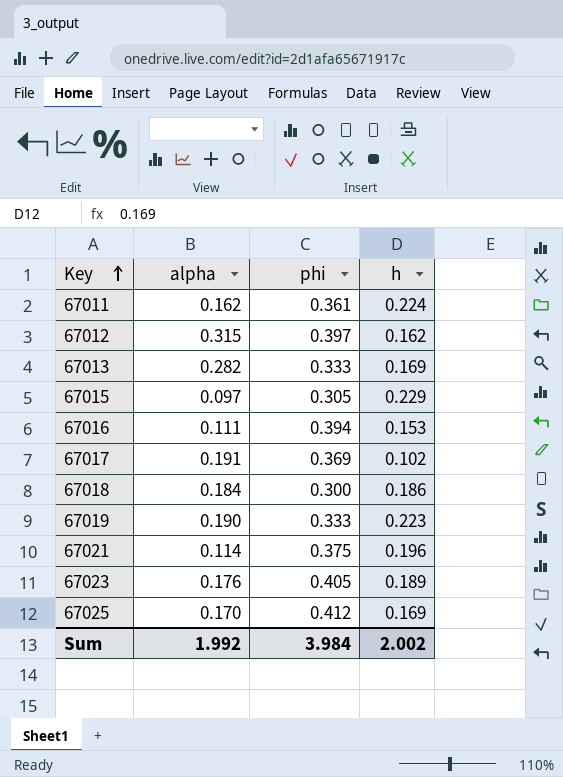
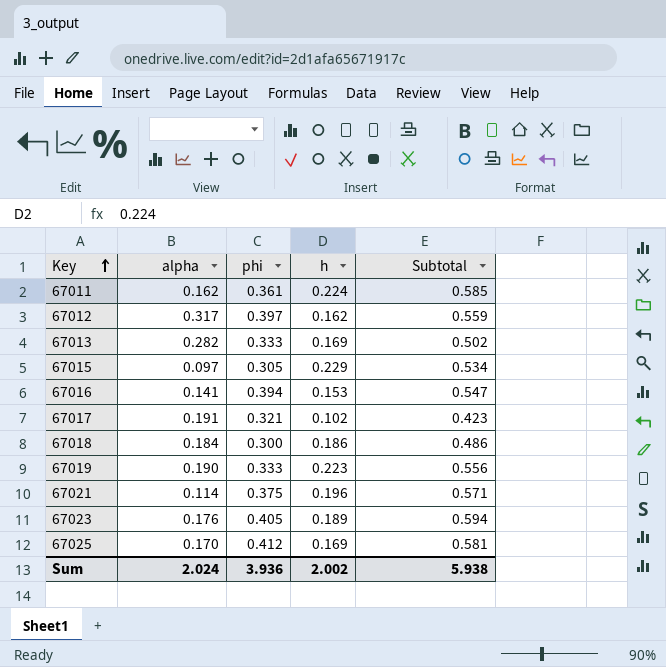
column Subtotal | formula: none -> [phi] + [h]
67012 | alpha: 0.315 -> 0.317
67016 | alpha: 0.111 -> 0.141
67017 | phi: 0.369 -> 0.321
Sum | alpha: 1.992 -> 2.024
Sum | phi: 3.984 -> 3.936

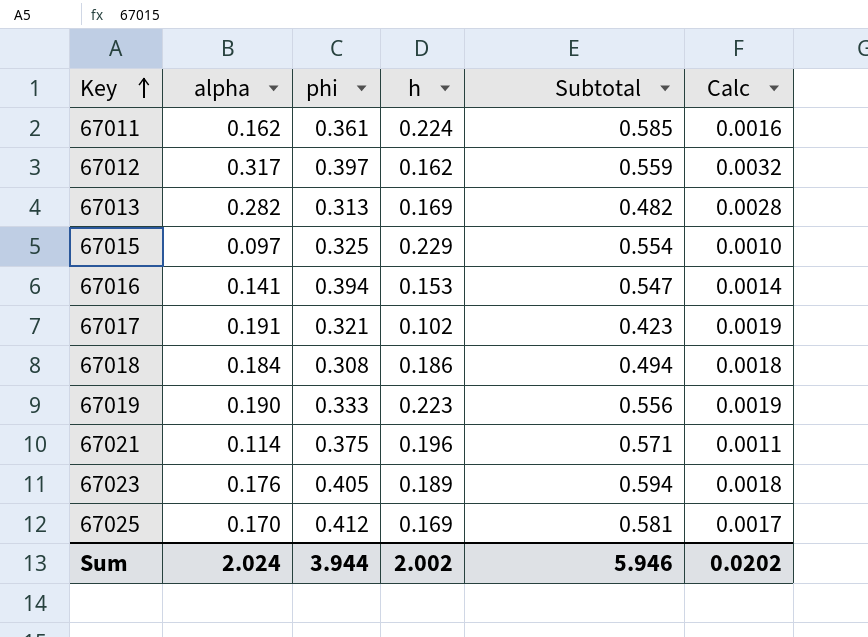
column Calc | formula: none -> [alpha] * 0.01
67013 | phi: 0.333 -> 0.313
67013 | Subtotal: 0.502 -> 0.482
67015 | phi: 0.305 -> 0.325
67015 | Subtotal: 0.534 -> 0.554
67018 | phi: 0.300 -> 0.308
67018 | Subtotal: 0.486 -> 0.494
Sum | phi: 3.936 -> 3.944
Sum | Subtotal: 5.938 -> 5.946

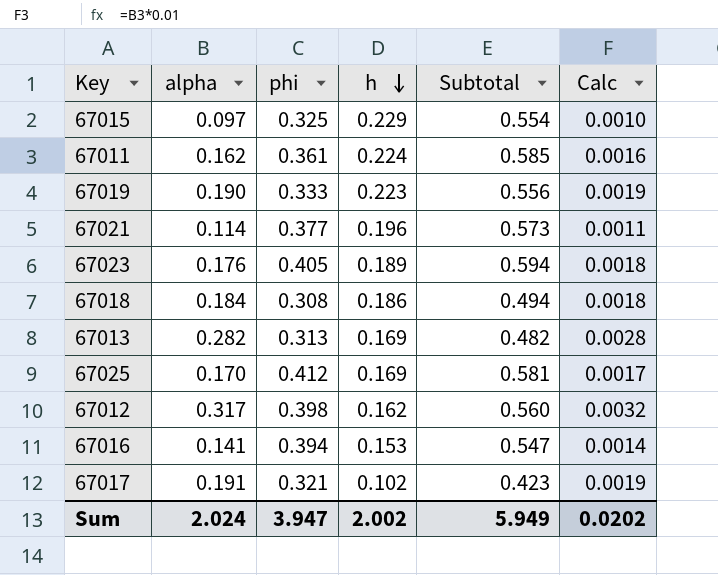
row order: Key ascending -> h descending
67021 | phi: 0.375 -> 0.377
67021 | Subtotal: 0.571 -> 0.573
67012 | phi: 0.397 -> 0.398
67012 | Subtotal: 0.559 -> 0.560
Sum | phi: 3.944 -> 3.947
Sum | Subtotal: 5.946 -> 5.949

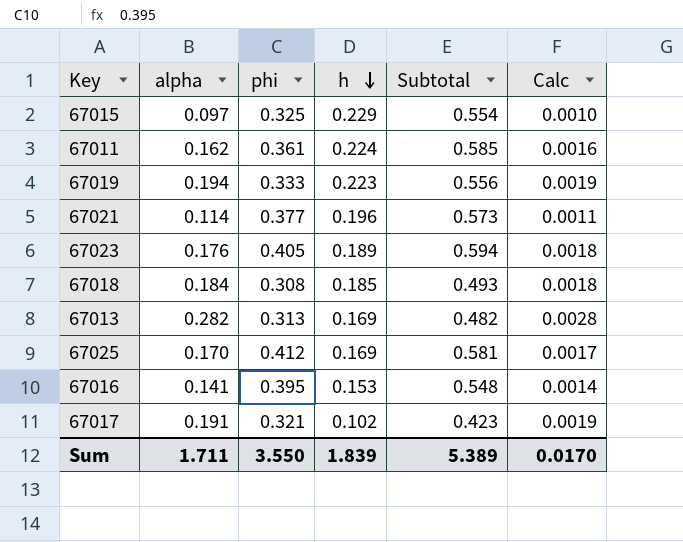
row 67012: 0.317 | 0.398 | 0.162 | 0.560 | 0.0032 -> none
67019 | alpha: 0.190 -> 0.194
67018 | h: 0.186 -> 0.185
67018 | Subtotal: 0.494 -> 0.493
67016 | phi: 0.394 -> 0.395
67016 | Subtotal: 0.547 -> 0.548
Sum | alpha: 2.024 -> 1.711
Sum | phi: 3.947 -> 3.550
Sum | h: 2.002 -> 1.839
Sum | Subtotal: 5.949 -> 5.389
Sum | Calc: 0.0202 -> 0.0170

